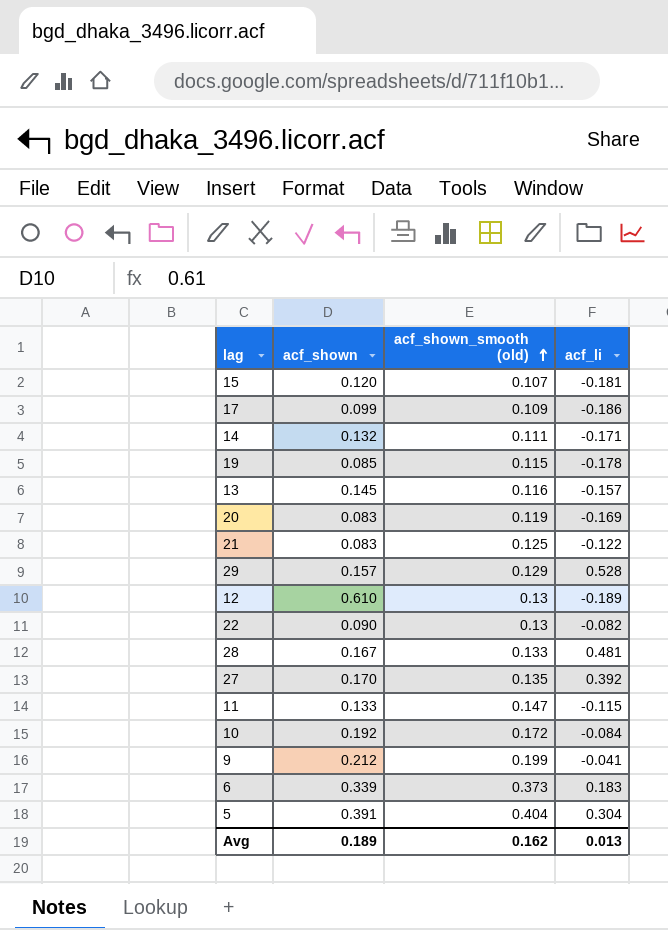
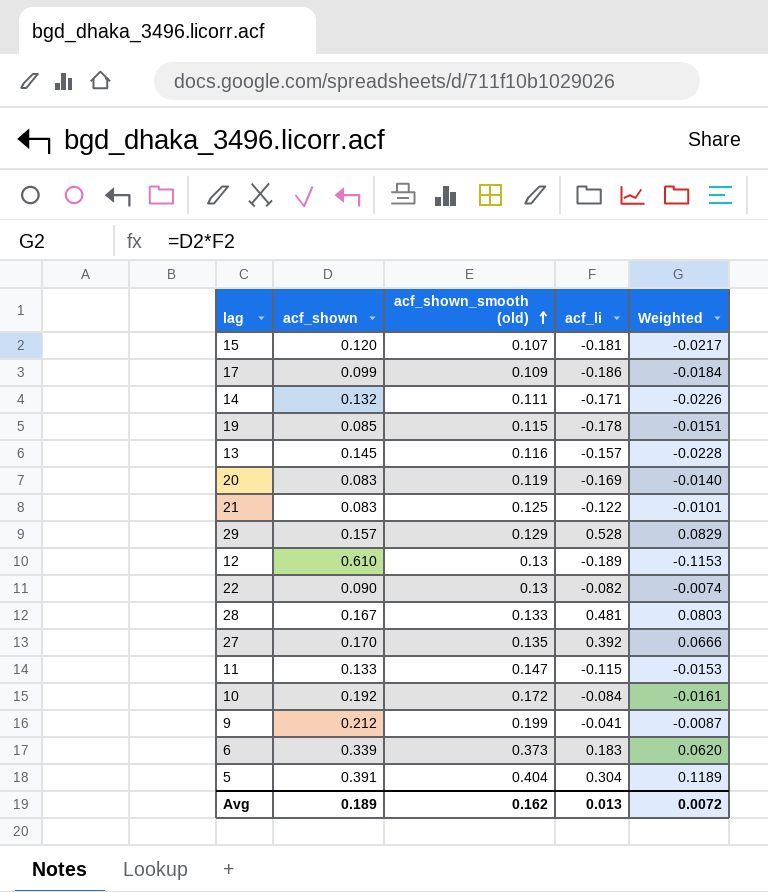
column Weighted | formula: none -> [acf_shown] * [acf_li]

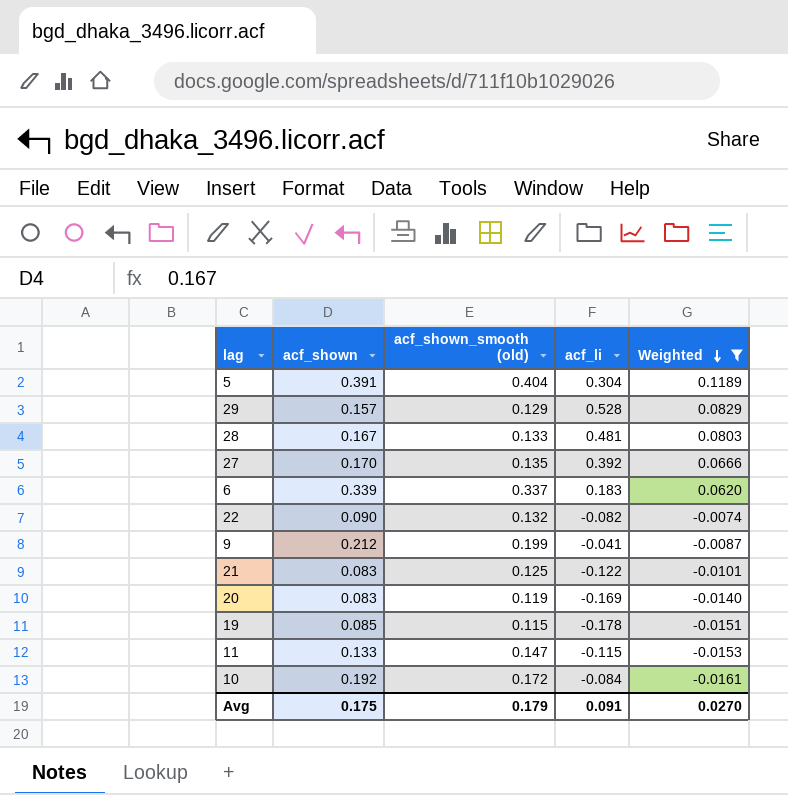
filter: none -> Weighted >= -0.0161
row order: acf_shown_smooth (old) ascending -> Weighted descending
6 | acf_shown_smooth (old): 0.373 -> 0.337
22 | acf_shown_smooth (old): 0.13 -> 0.132
Avg | acf_shown: 0.189 -> 0.175
Avg | acf_shown_smooth (old): 0.162 -> 0.179
Avg | acf_li: 0.013 -> 0.091
Avg | Weighted: 0.0072 -> 0.0270

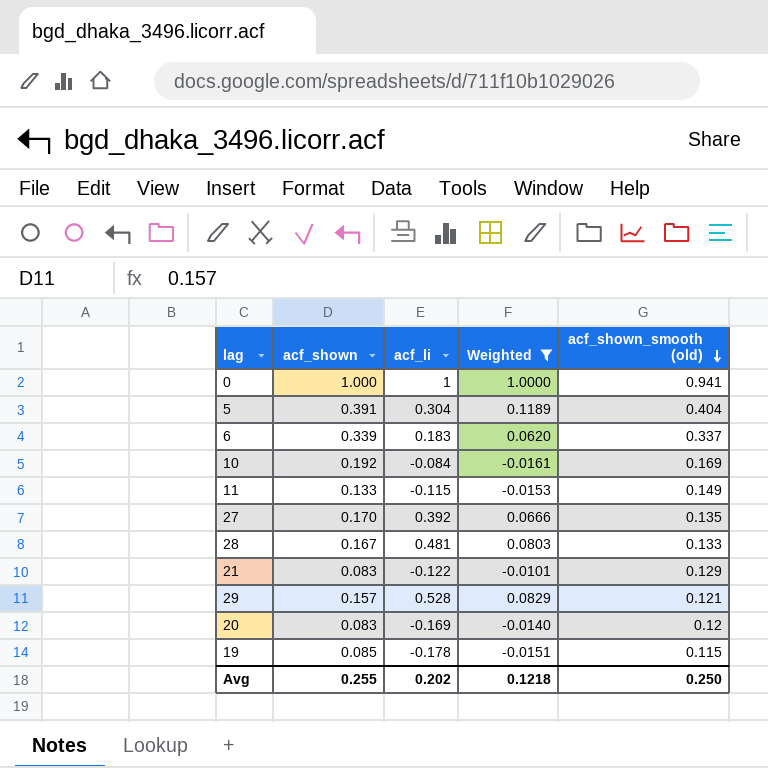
row order: Weighted descending -> acf_shown_smooth (old) descending
column acf_shown_smooth (old) | position: 3 -> 5
row 22: 0.090 | 0.132 | -0.082 | -0.0074 -> none
row 9: 0.212 | 0.199 | -0.041 | -0.0087 -> none
row 0: none -> 1.000 | 1 | 1.0000 | 0.941
10 | acf_shown_smooth (old): 0.172 -> 0.169
11 | acf_shown_smooth (old): 0.147 -> 0.149
21 | acf_shown_smooth (old): 0.125 -> 0.129
29 | acf_shown_smooth (old): 0.129 -> 0.121
20 | acf_shown_smooth (old): 0.119 -> 0.12
Avg | acf_shown: 0.175 -> 0.255
Avg | acf_li: 0.091 -> 0.202
Avg | Weighted: 0.0270 -> 0.1218
Avg | acf_shown_smooth (old): 0.179 -> 0.250

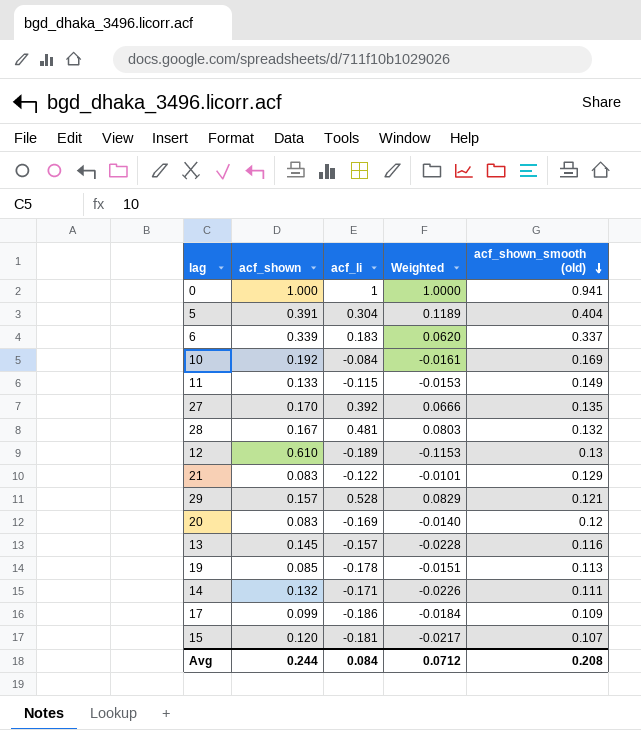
filter: Weighted >= -0.0161 -> none
28 | acf_shown_smooth (old): 0.133 -> 0.132
19 | acf_shown_smooth (old): 0.115 -> 0.113
Avg | acf_shown: 0.255 -> 0.244
Avg | acf_li: 0.202 -> 0.084
Avg | Weighted: 0.1218 -> 0.0712
Avg | acf_shown_smooth (old): 0.250 -> 0.208

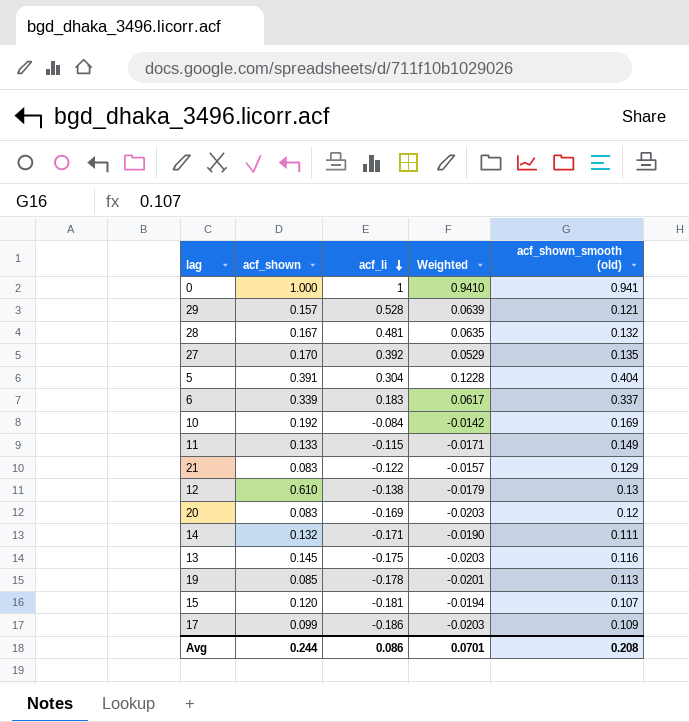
row order: acf_shown_smooth (old) descending -> acf_li descending
column Weighted | formula: [acf_shown] * [acf_li] -> [acf_li] * [acf_shown_smooth (old)]
12 | acf_li: -0.189 -> -0.138
13 | acf_li: -0.157 -> -0.175
Avg | acf_li: 0.084 -> 0.086
Avg | Weighted: 0.0712 -> 0.0701

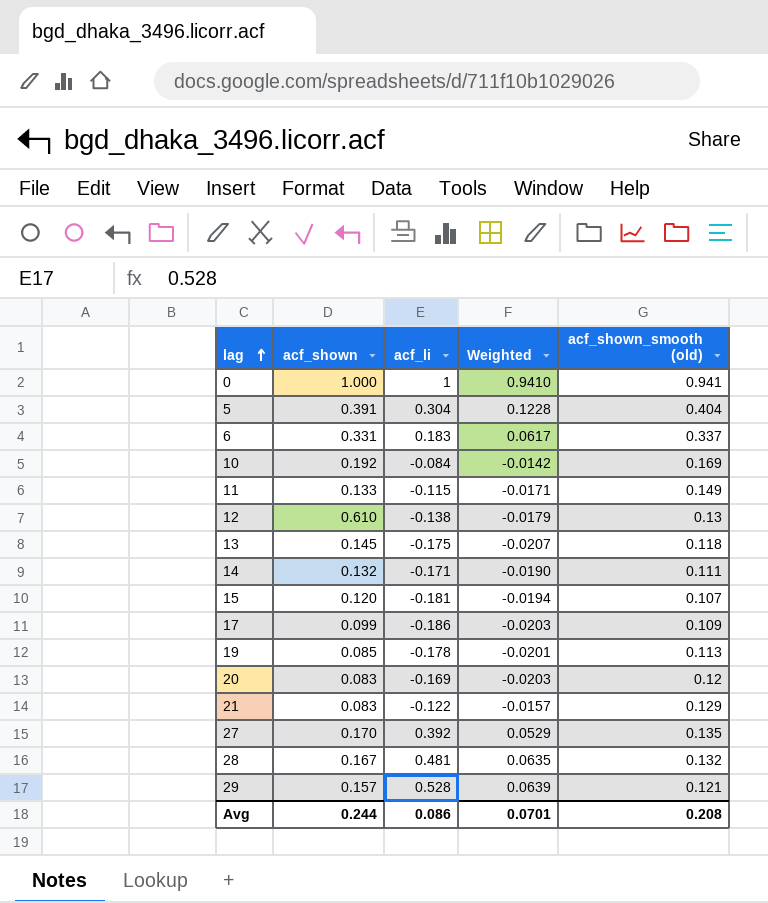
row order: acf_li descending -> lag ascending
6 | acf_shown: 0.339 -> 0.331
13 | Weighted: -0.0203 -> -0.0207
13 | acf_shown_smooth (old): 0.116 -> 0.118

